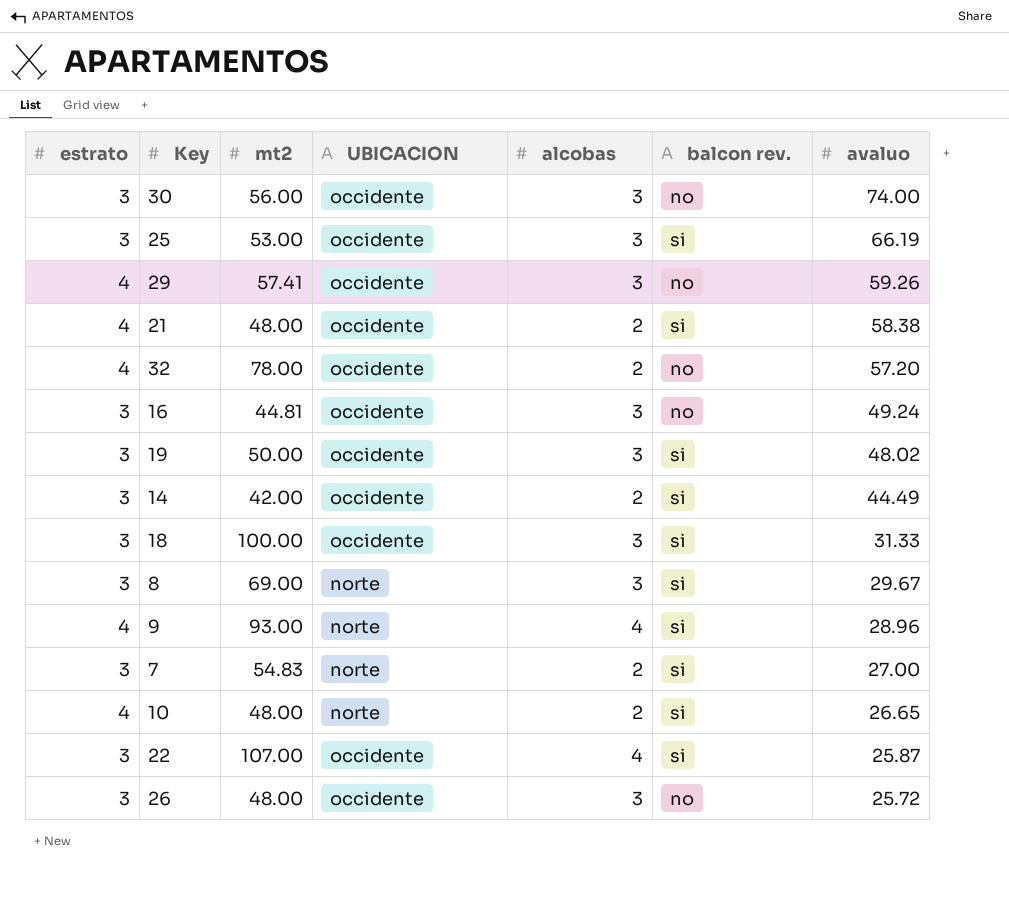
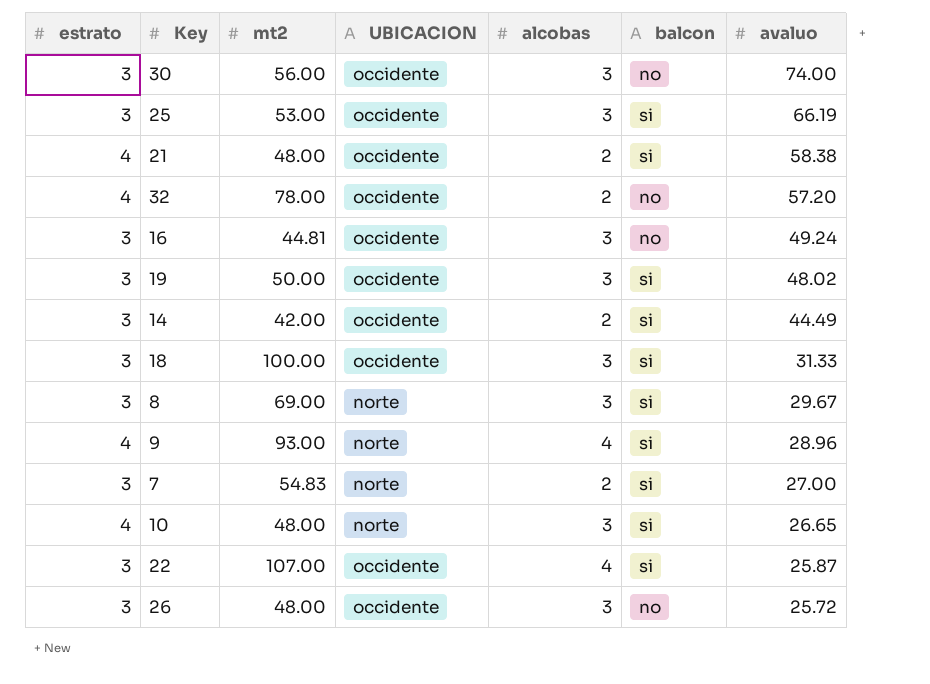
column name: balcon rev. -> balcon
row 29: 4 | 57.41 | occidente | 3 | no | 59.26 -> none
10 | alcobas: 2 -> 3

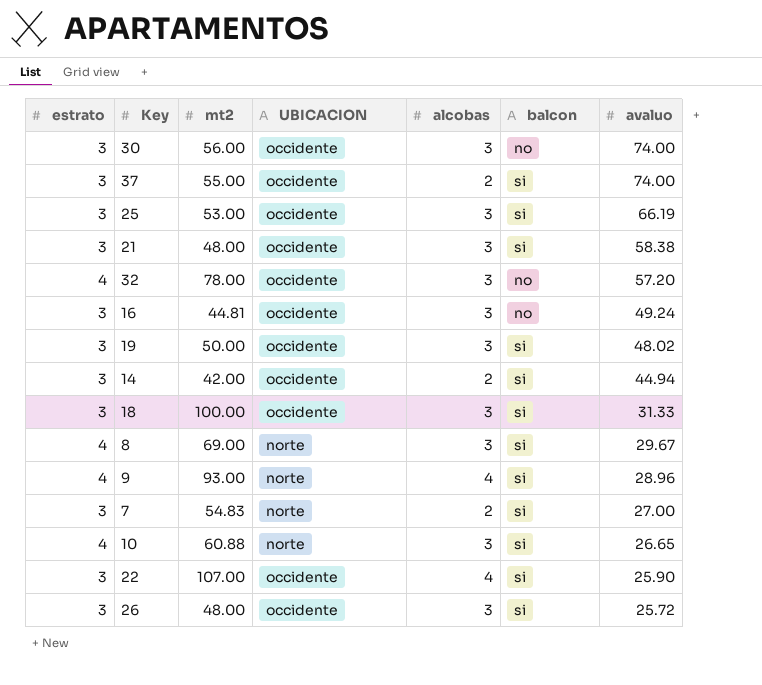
row 37: none -> 3 | 55.00 | occidente | 2 | si | 74.00
21 | estrato: 4 -> 3
21 | alcobas: 2 -> 3
32 | alcobas: 2 -> 3
14 | avaluo: 44.49 -> 44.94
8 | estrato: 3 -> 4
10 | mt2: 48.00 -> 60.88
22 | avaluo: 25.87 -> 25.90
26 | balcon: no -> si

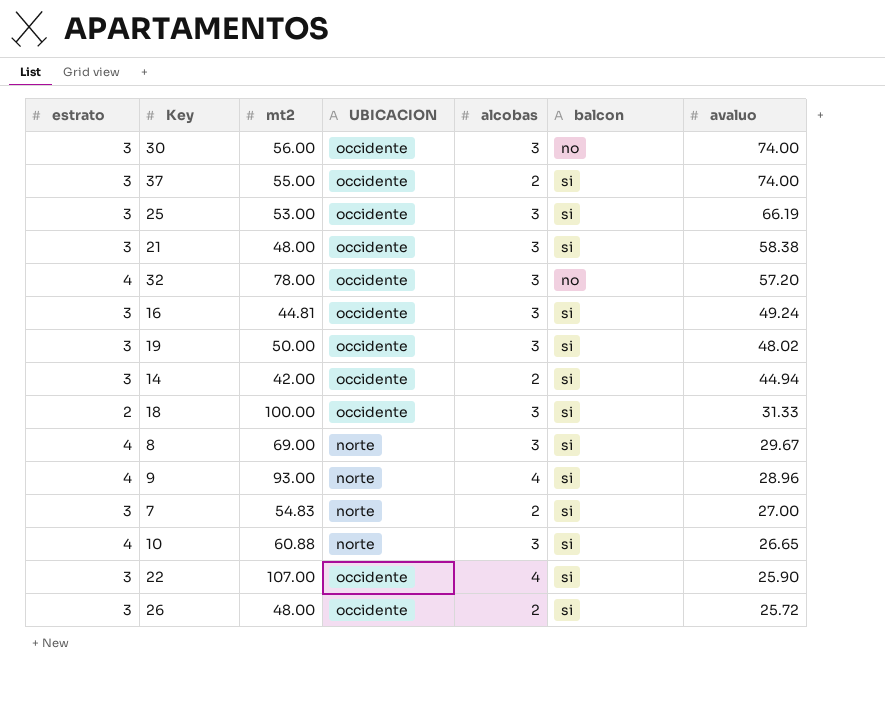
16 | balcon: no -> si
18 | estrato: 3 -> 2
26 | alcobas: 3 -> 2

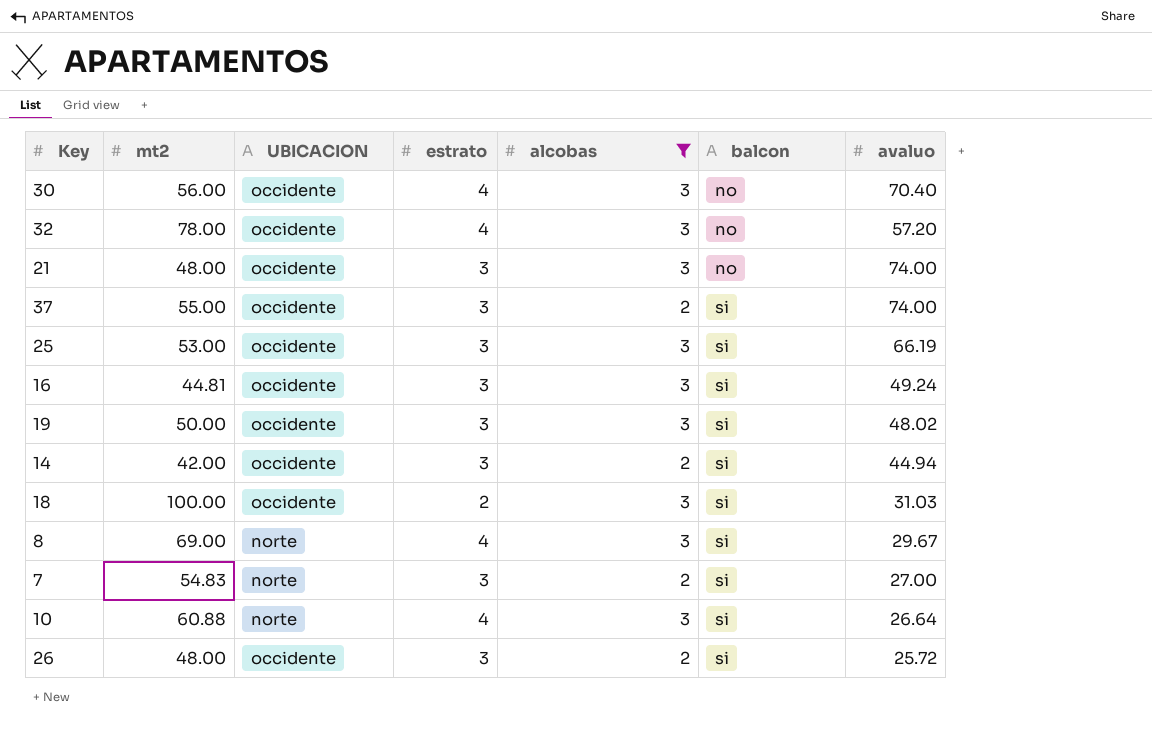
filter: none -> alcobas != 4
row order: avaluo descending -> balcon ascending
column estrato | position: 1 -> 4
30 | estrato: 3 -> 4
30 | avaluo: 74.00 -> 70.40
21 | balcon: si -> no
21 | avaluo: 58.38 -> 74.00
18 | avaluo: 31.33 -> 31.03
10 | avaluo: 26.65 -> 26.64

